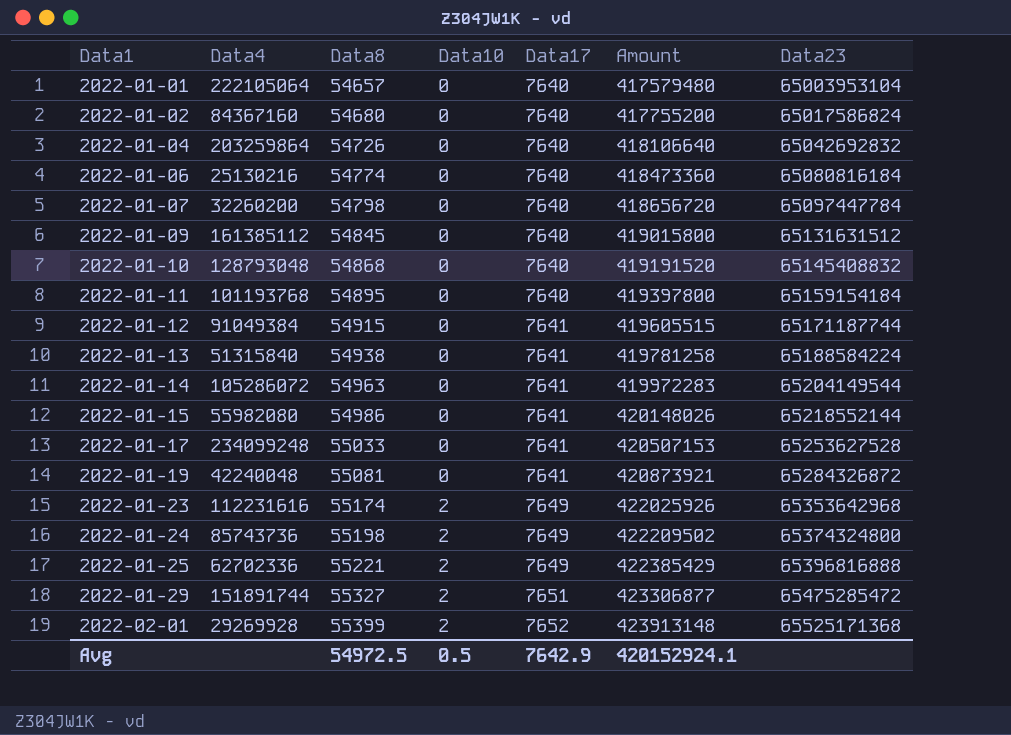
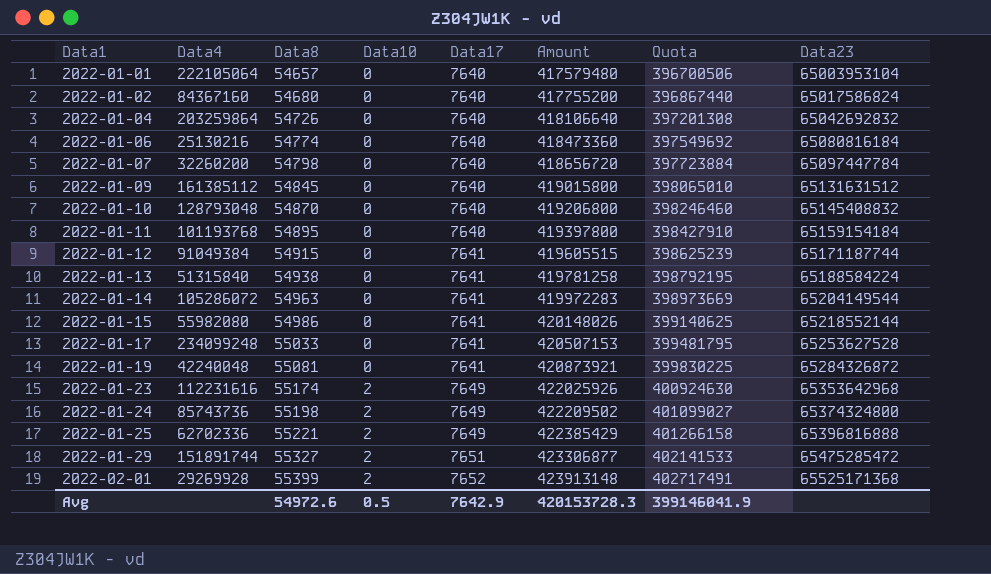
column Quota | formula: none -> [Amount] * 0.95
2022-01-10 | Data8: 54868 -> 54870
2022-01-10 | Amount: 419191520 -> 419206800
Avg | Data8: 54972.5 -> 54972.6
Avg | Amount: 420152924.1 -> 420153728.3

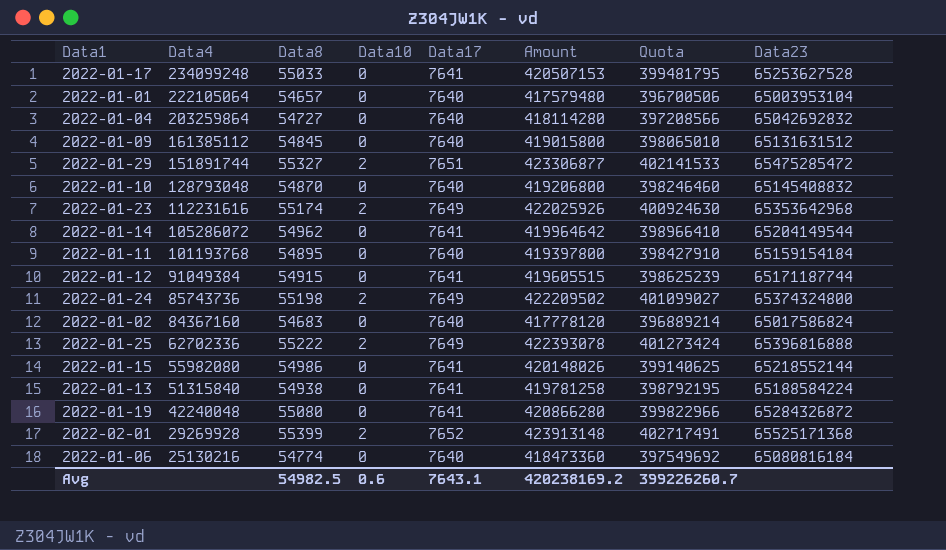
row order: Data1 ascending -> Data4 descending
row 2022-01-07: 32260200 | 54798 | 0 | 7640 | 418656720 | 397723884 | 65097447784 -> none
2022-01-04 | Data8: 54726 -> 54727
2022-01-04 | Amount: 418106640 -> 418114280
2022-01-04 | Quota: 397201308 -> 397208566
2022-01-14 | Data8: 54963 -> 54962
2022-01-14 | Amount: 419972283 -> 419964642
2022-01-14 | Quota: 398973669 -> 398966410
2022-01-02 | Data8: 54680 -> 54683
2022-01-02 | Amount: 417755200 -> 417778120
2022-01-02 | Quota: 396867440 -> 396889214
2022-01-25 | Data8: 55221 -> 55222
2022-01-25 | Amount: 422385429 -> 422393078
2022-01-25 | Quota: 401266158 -> 401273424
2022-01-19 | Data8: 55081 -> 55080
2022-01-19 | Amount: 420873921 -> 420866280
2022-01-19 | Quota: 399830225 -> 399822966
Avg | Data8: 54972.6 -> 54982.5
Avg | Data10: 0.5 -> 0.6
Avg | Data17: 7642.9 -> 7643.1
Avg | Amount: 420153728.3 -> 420238169.2
Avg | Quota: 399146041.9 -> 399226260.7

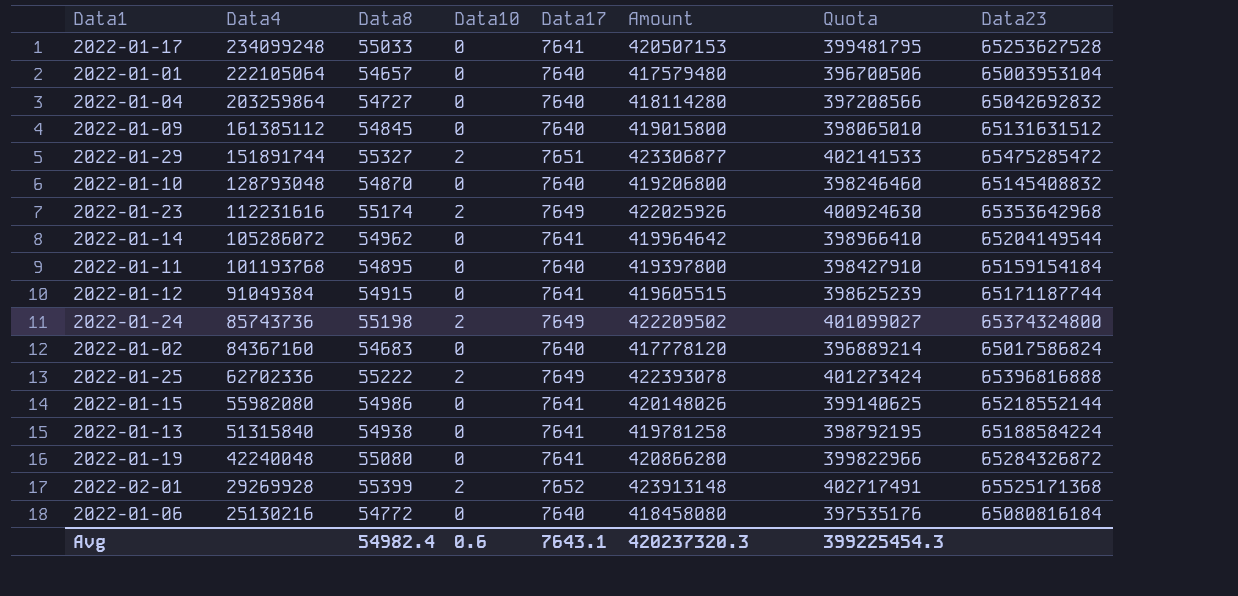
2022-01-06 | Data8: 54774 -> 54772
2022-01-06 | Amount: 418473360 -> 418458080
2022-01-06 | Quota: 397549692 -> 397535176
Avg | Data8: 54982.5 -> 54982.4
Avg | Amount: 420238169.2 -> 420237320.3
Avg | Quota: 399226260.7 -> 399225454.3

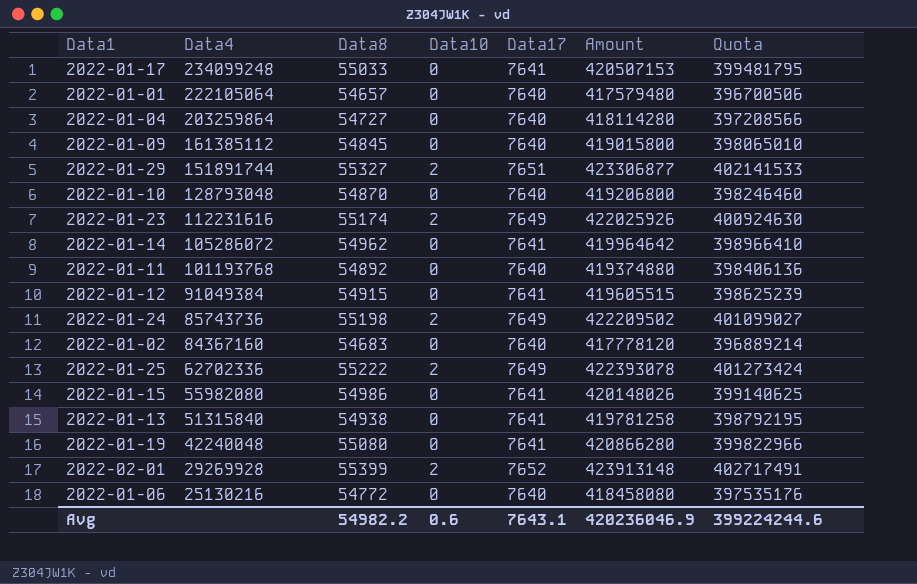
column Data23 | position: 8 -> none
2022-01-11 | Data8: 54895 -> 54892
2022-01-11 | Amount: 419397800 -> 419374880
2022-01-11 | Quota: 398427910 -> 398406136
Avg | Data8: 54982.4 -> 54982.2
Avg | Amount: 420237320.3 -> 420236046.9
Avg | Quota: 399225454.3 -> 399224244.6

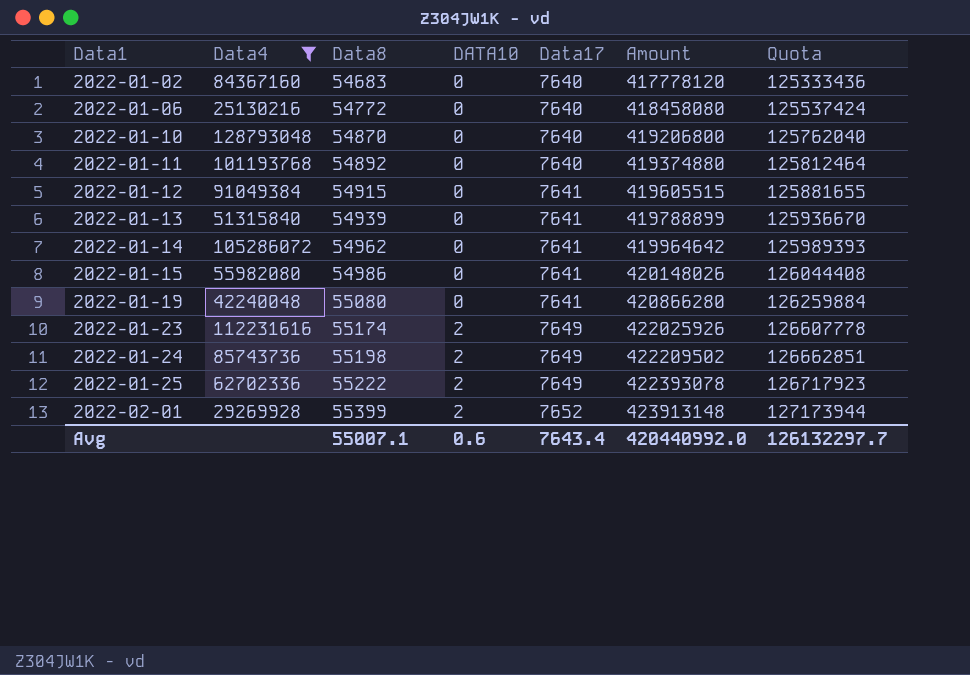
filter: none -> Data4 <= 128793048
row order: Data4 descending -> Data1 ascending
column name: Data10 -> DATA10
column Quota | formula: [Amount] * 0.95 -> [Amount] * 0.3
2022-01-13 | Data8: 54938 -> 54939
2022-01-13 | Amount: 419781258 -> 419788899
Avg | Data8: 54982.2 -> 55007.1
Avg | Data17: 7643.1 -> 7643.4
Avg | Amount: 420236046.9 -> 420440992.0
Avg | Quota: 399224244.6 -> 126132297.7

